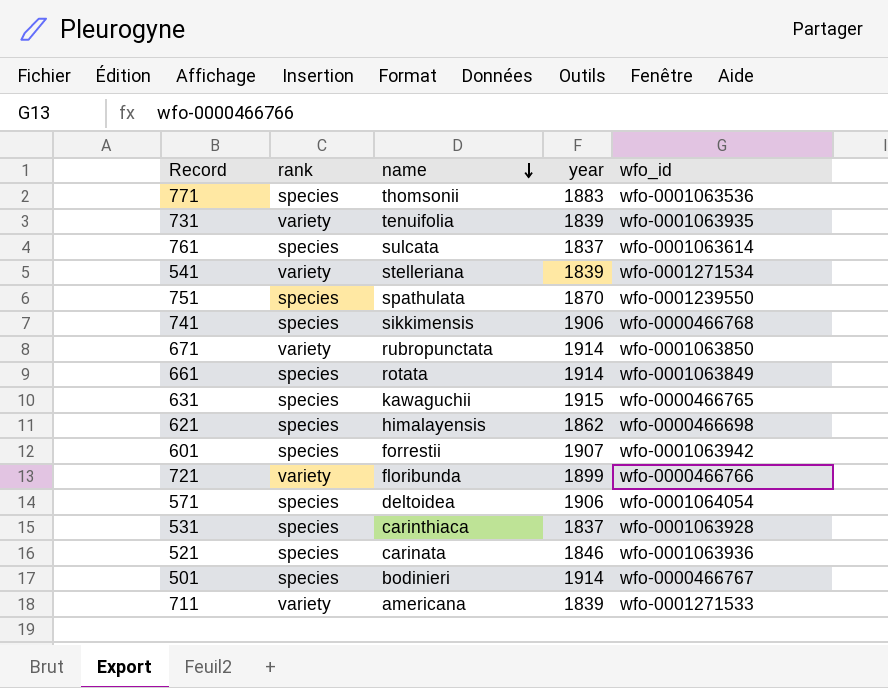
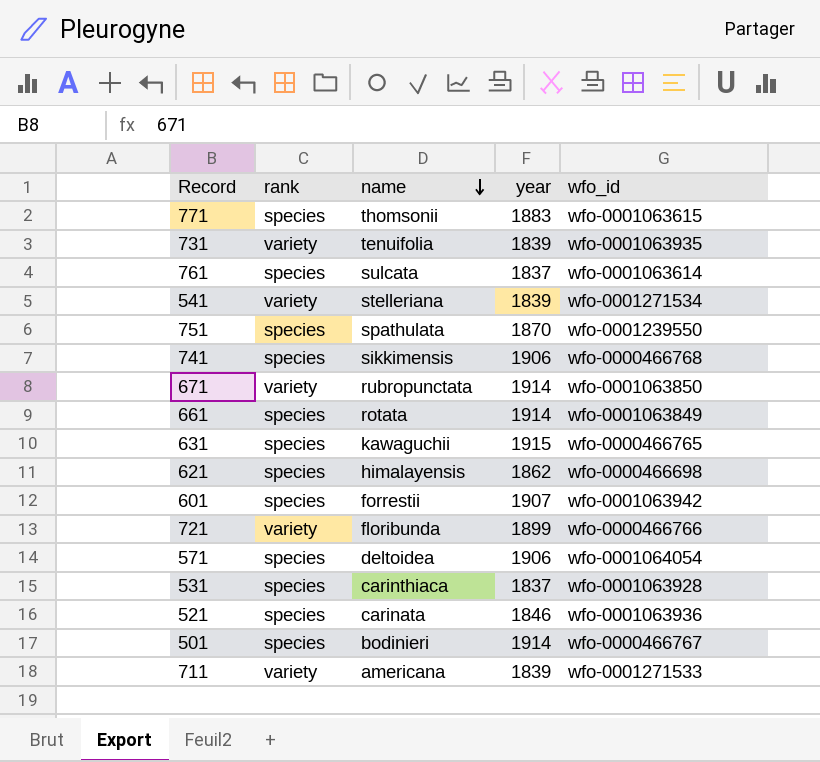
771 | wfo_id: wfo-0001063536 -> wfo-0001063615

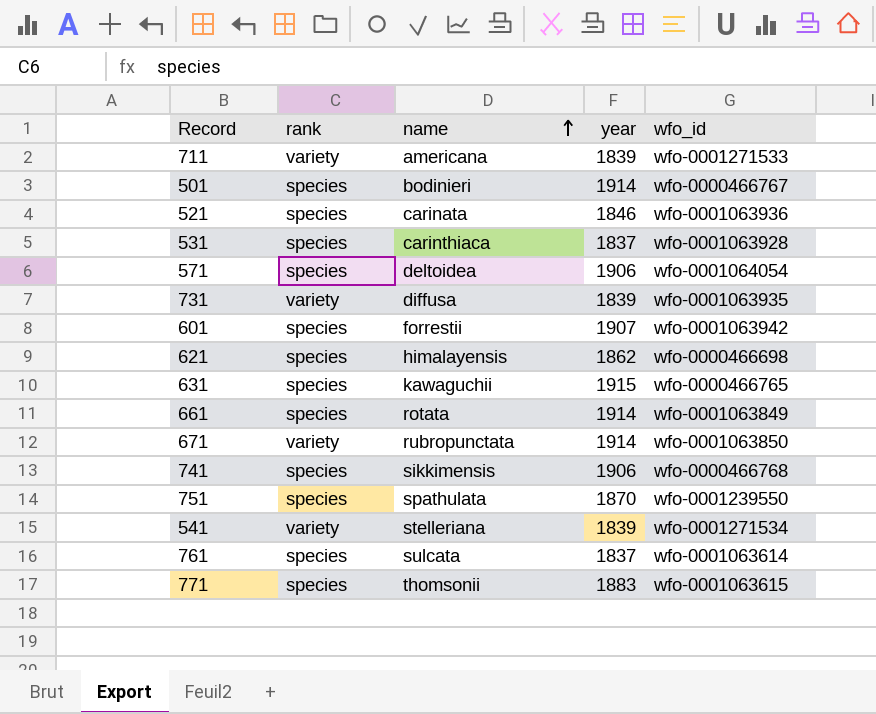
row order: name descending -> name ascending
row 721: variety | floribunda | 1899 | wfo-0000466766 -> none
731 | name: tenuifolia -> diffusa

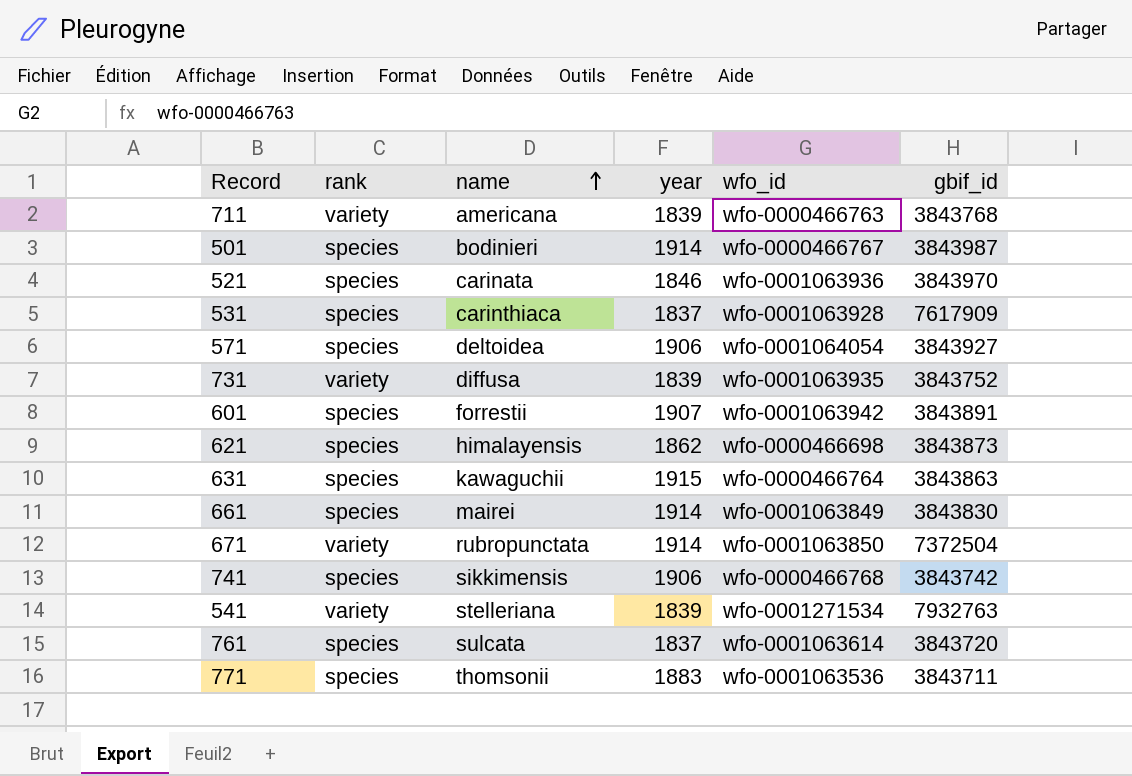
column gbif_id | position: none -> 6
row 751: species | spathulata | 1870 | wfo-0001239550 -> none
711 | wfo_id: wfo-0001271533 -> wfo-0000466763
631 | wfo_id: wfo-0000466765 -> wfo-0000466764
661 | name: rotata -> mairei
771 | wfo_id: wfo-0001063615 -> wfo-0001063536

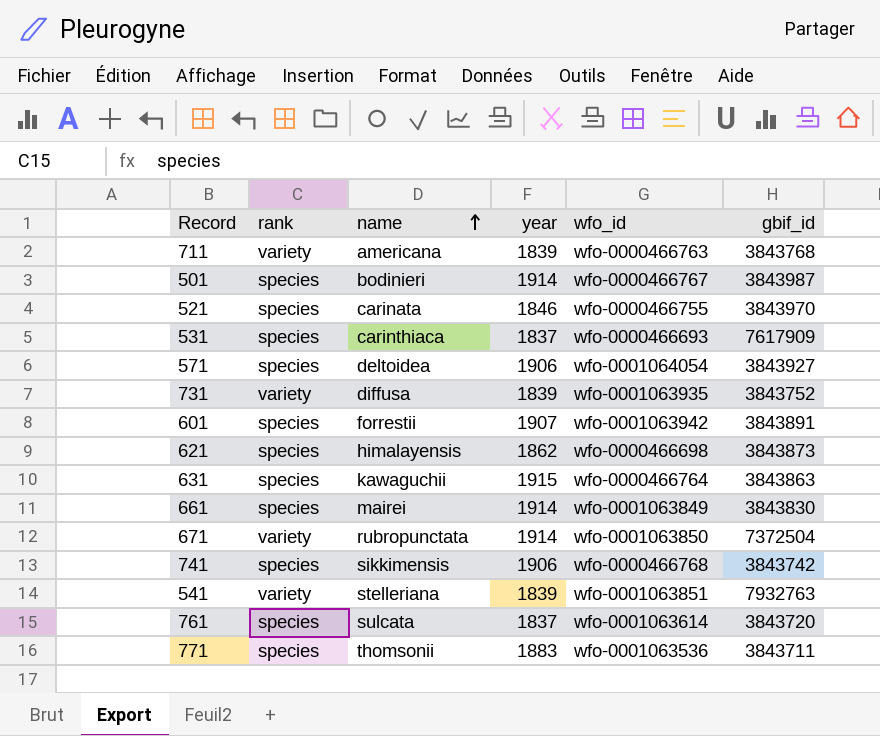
521 | wfo_id: wfo-0001063936 -> wfo-0000466755
531 | wfo_id: wfo-0001063928 -> wfo-0000466693
541 | wfo_id: wfo-0001271534 -> wfo-0001063851

